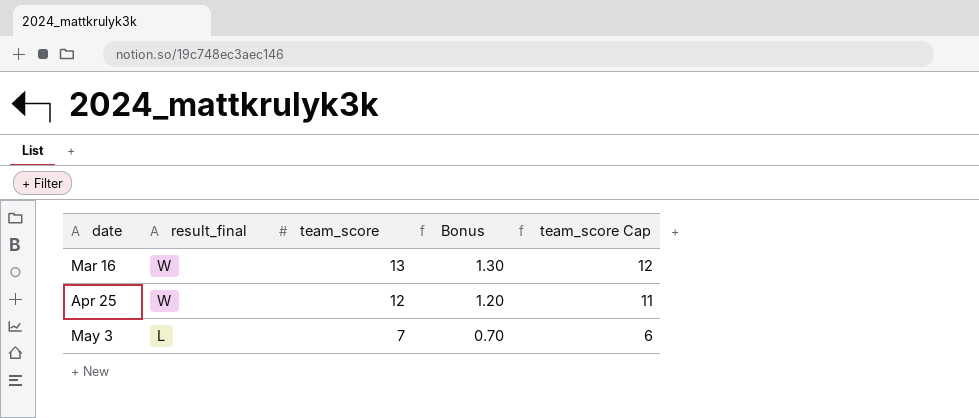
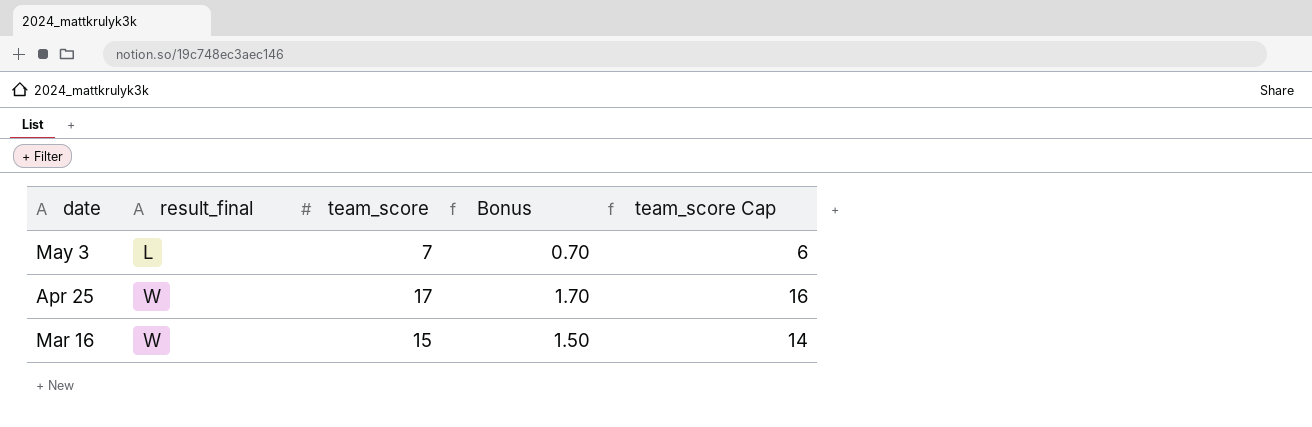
row order: date ascending -> date descending
Apr 25 | team_score: 12 -> 17
Apr 25 | Bonus: 1.20 -> 1.70
Apr 25 | team_score Cap: 11 -> 16
Mar 16 | team_score: 13 -> 15
Mar 16 | Bonus: 1.30 -> 1.50
Mar 16 | team_score Cap: 12 -> 14

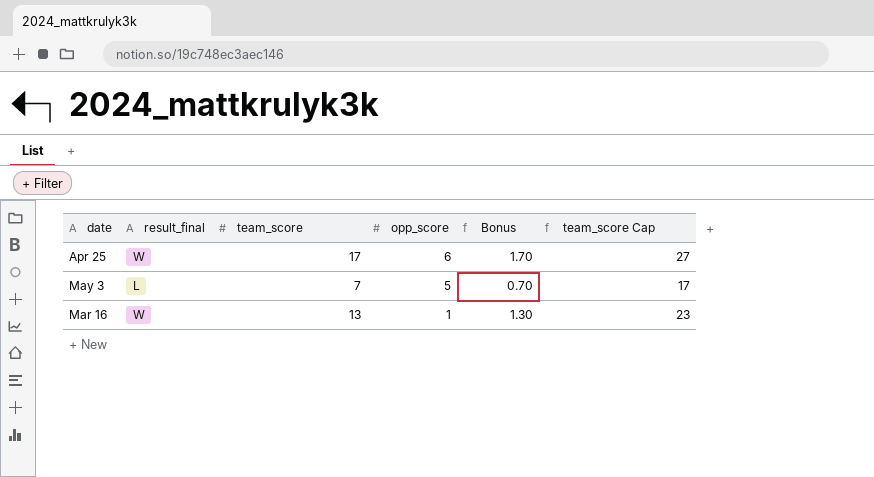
row order: date descending -> opp_score descending
column opp_score | position: none -> 4
column team_score Cap | formula: [team_score] - 1 -> [team_score] + 10
Mar 16 | team_score: 15 -> 13
Mar 16 | Bonus: 1.50 -> 1.30

